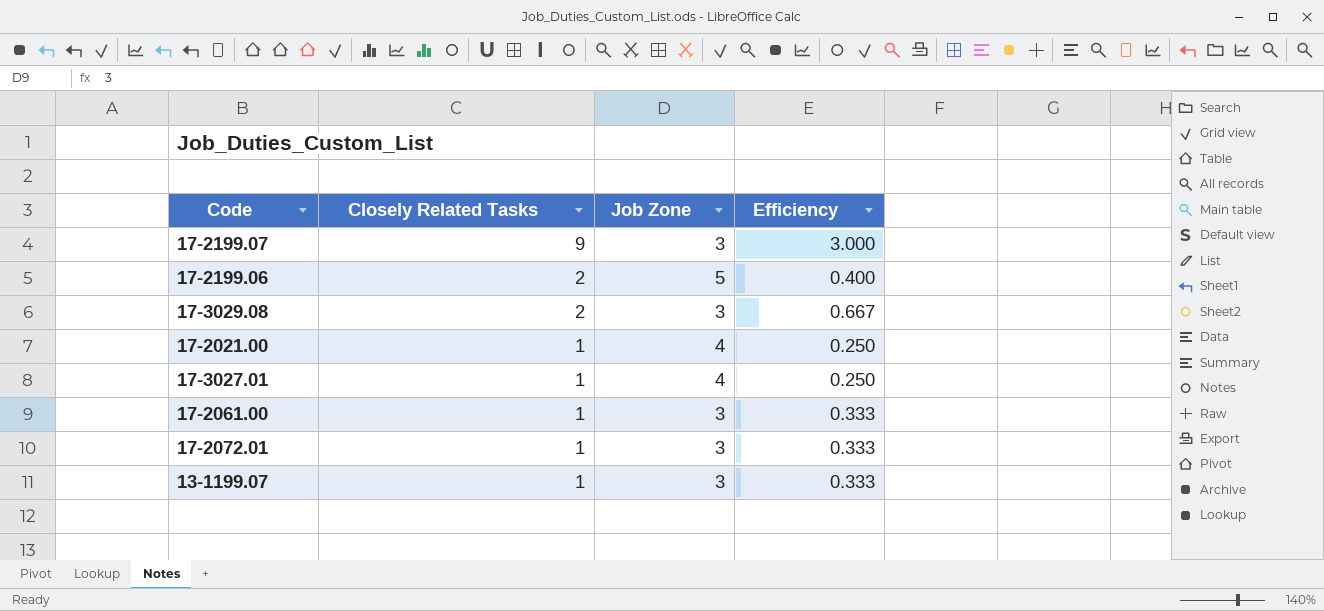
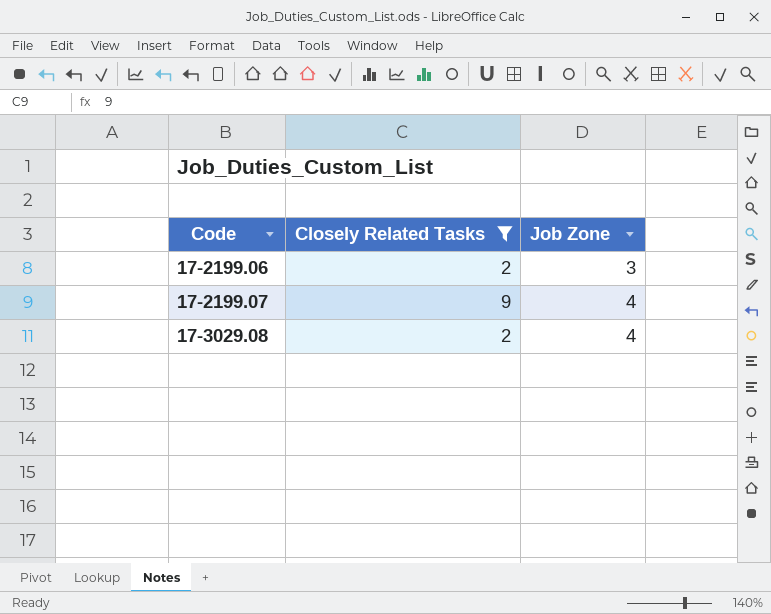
filter: none -> Closely Related Tasks != 1
row order: Closely Related Tasks descending -> Code ascending
column Efficiency | formula: [Closely Related Tasks] / [Job Zone] -> none
17-2199.06 | Job Zone: 5 -> 3
17-2199.07 | Job Zone: 3 -> 4
17-3029.08 | Job Zone: 3 -> 4

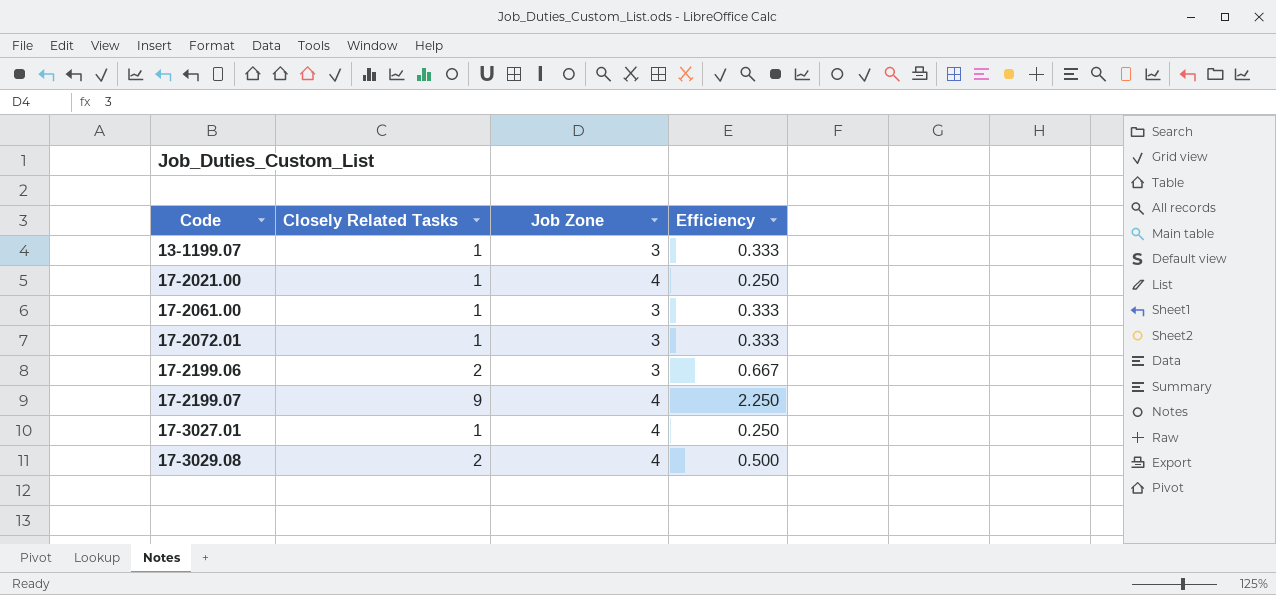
filter: Closely Related Tasks != 1 -> none
column Efficiency | formula: none -> [Closely Related Tasks] / [Job Zone]

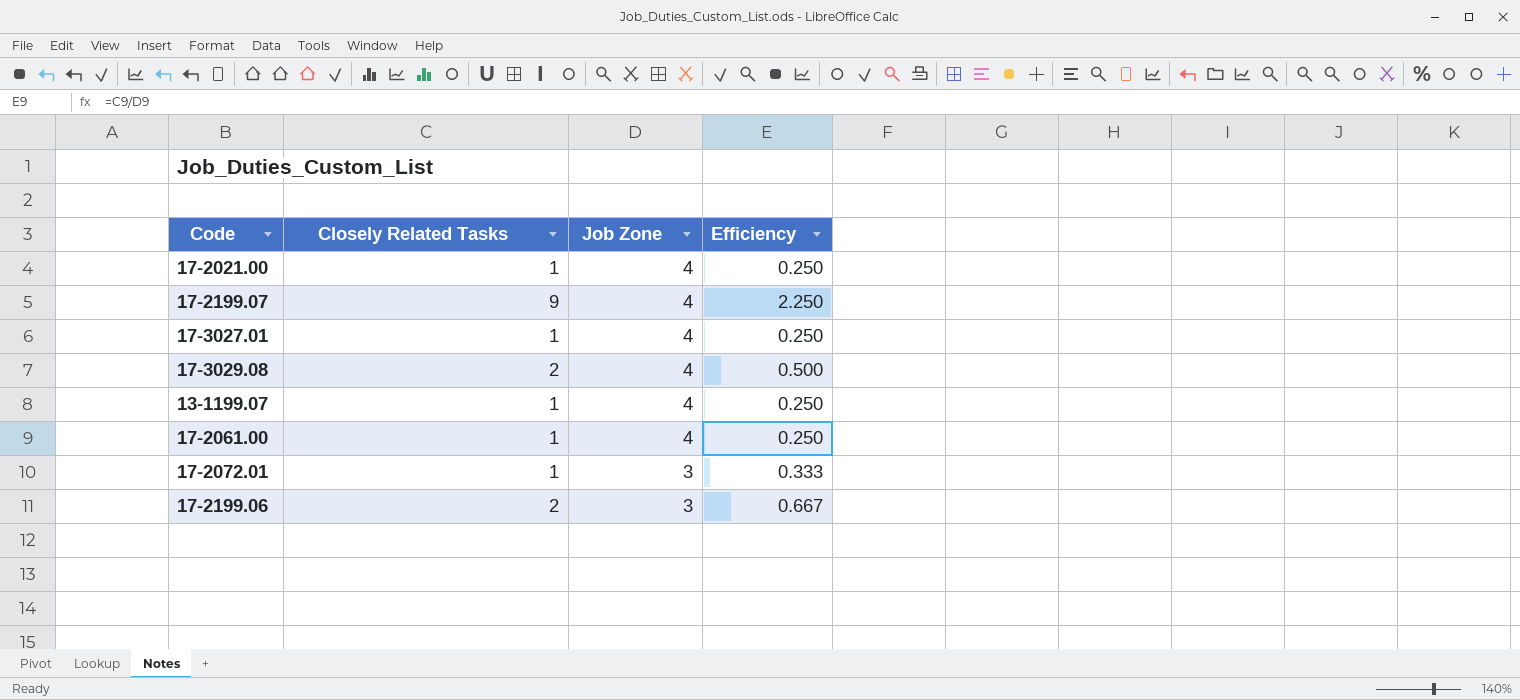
row order: Code ascending -> Job Zone descending
13-1199.07 | Job Zone: 3 -> 4
13-1199.07 | Efficiency: 0.333 -> 0.250
17-2061.00 | Job Zone: 3 -> 4
17-2061.00 | Efficiency: 0.333 -> 0.250

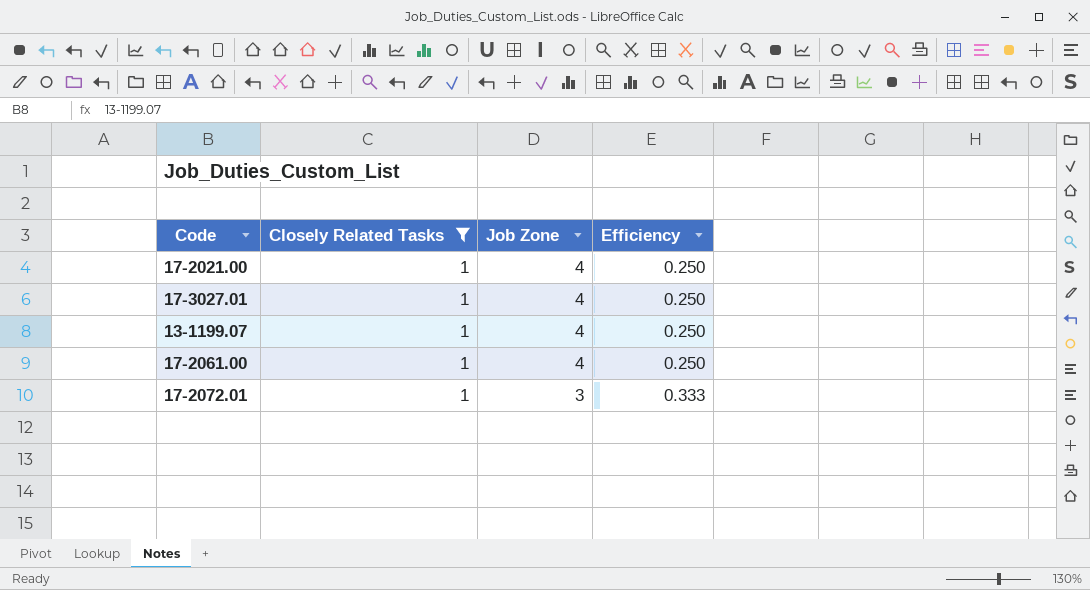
filter: none -> Closely Related Tasks = 1

